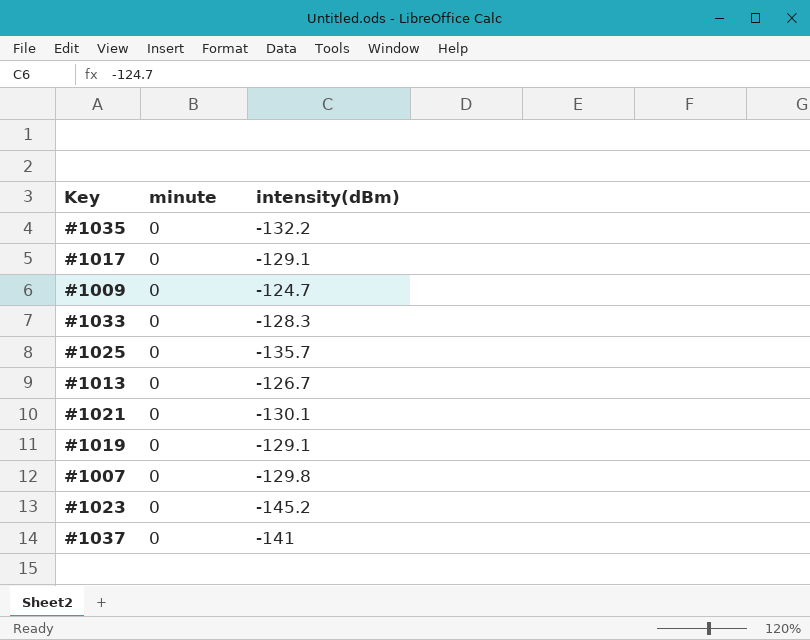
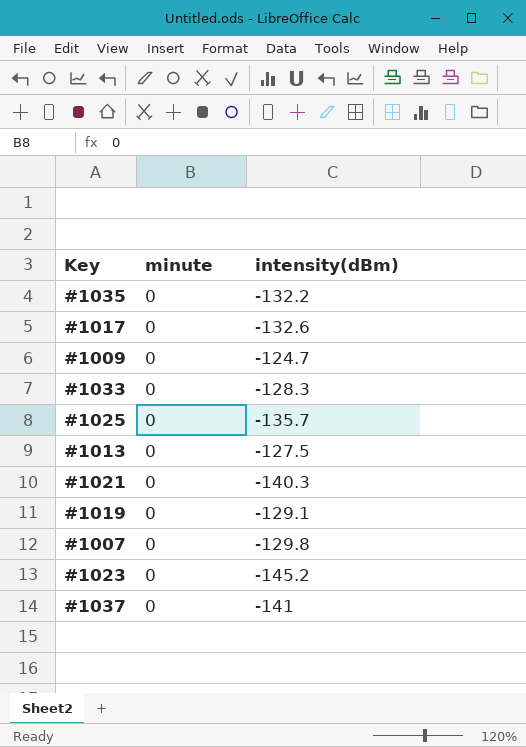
#1017 | intensity(dBm): -129.1 -> -132.6
#1013 | intensity(dBm): -126.7 -> -127.5
#1021 | intensity(dBm): -130.1 -> -140.3

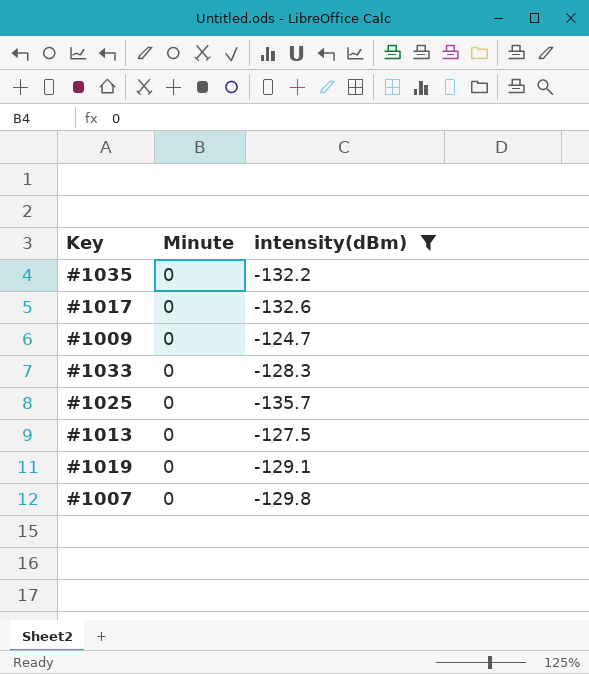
filter: none -> intensity(dBm) >= -135.7
column name: minute -> Minute

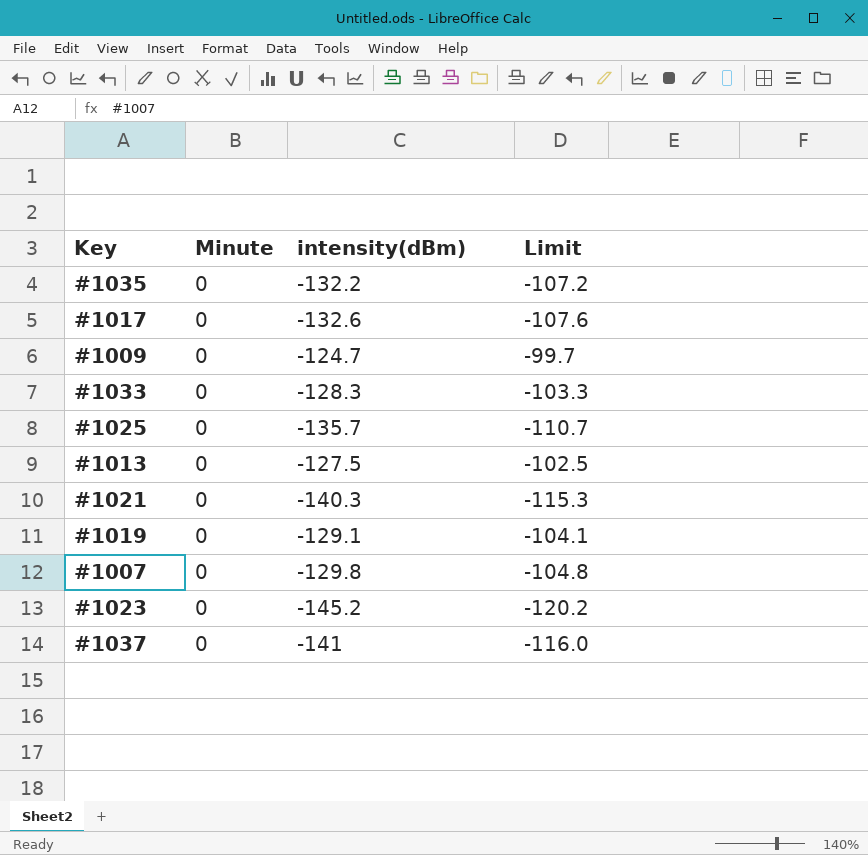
filter: intensity(dBm) >= -135.7 -> none
column Limit | formula: none -> [intensity(dBm)] + 25

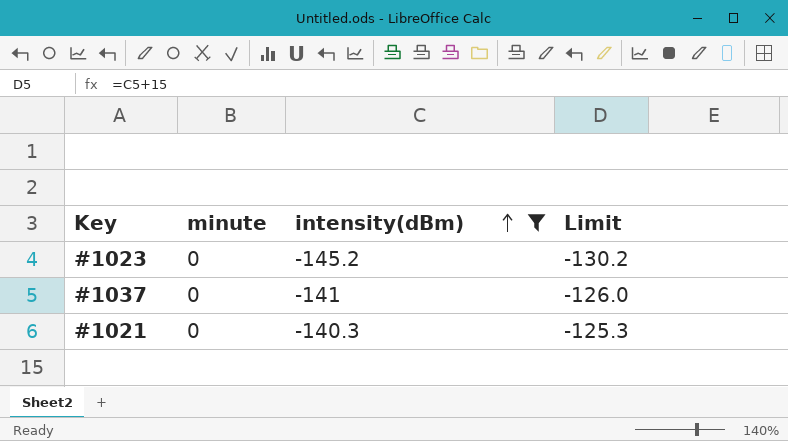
filter: none -> intensity(dBm) <= -140.3
row order: none -> intensity(dBm) ascending
column name: Minute -> minute
column Limit | formula: [intensity(dBm)] + 25 -> [intensity(dBm)] + 15

